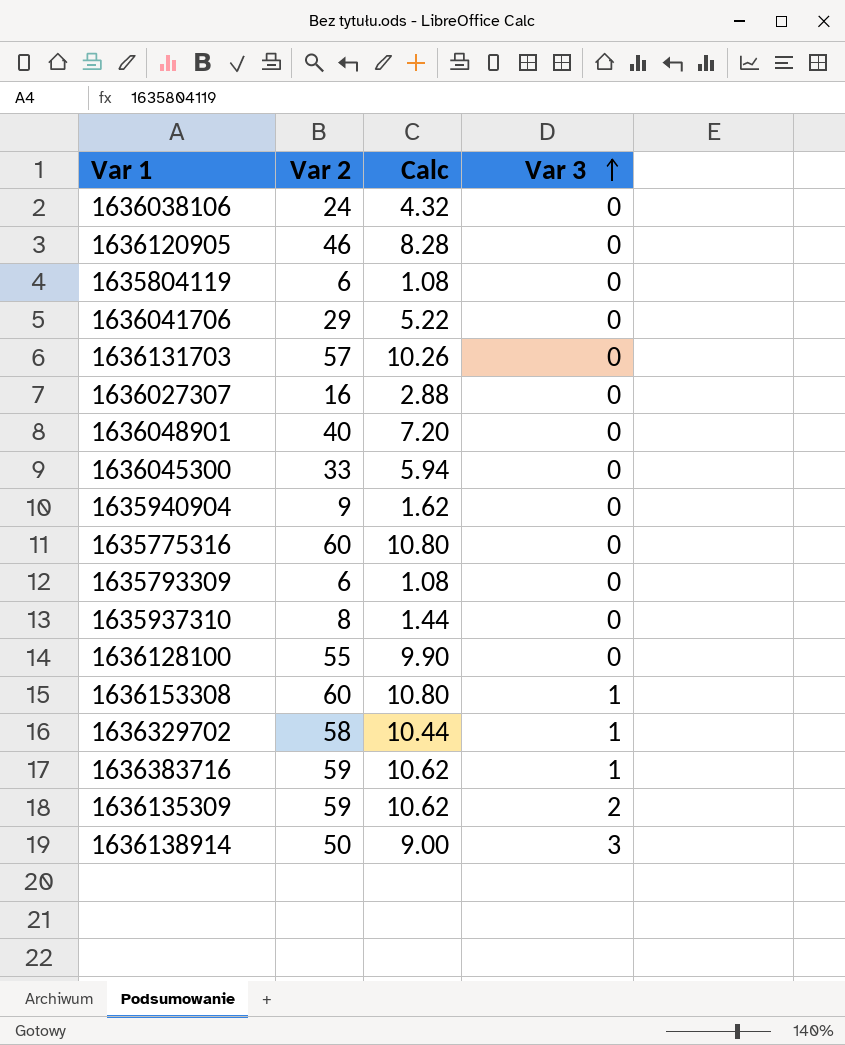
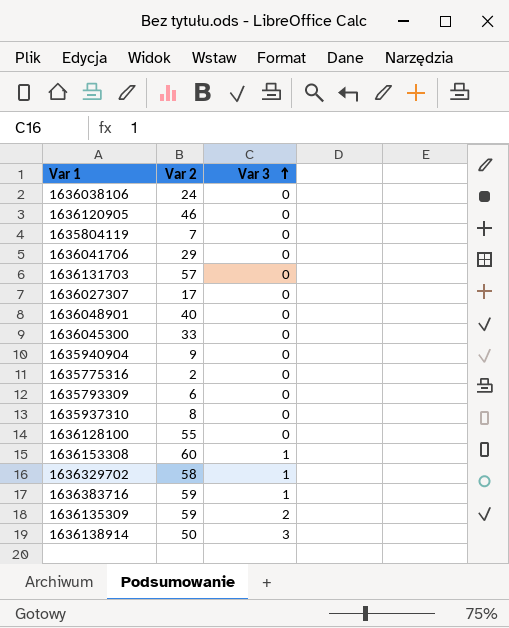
column Calc | formula: [Var 2] * 0.18 -> none
1635804119 | Var 2: 6 -> 7
1636027307 | Var 2: 16 -> 17
1635775316 | Var 2: 60 -> 2

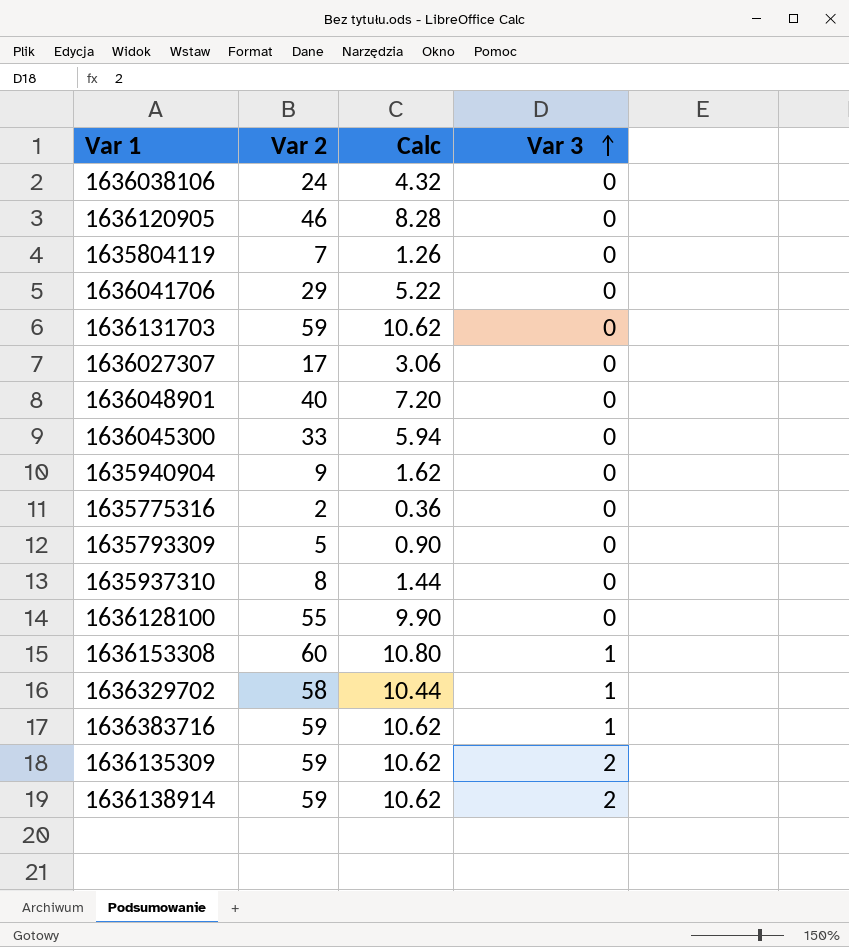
column Calc | formula: none -> [Var 2] * 0.18
1636131703 | Var 2: 57 -> 59
1635793309 | Var 2: 6 -> 5
1636138914 | Var 2: 50 -> 59
1636138914 | Var 3: 3 -> 2

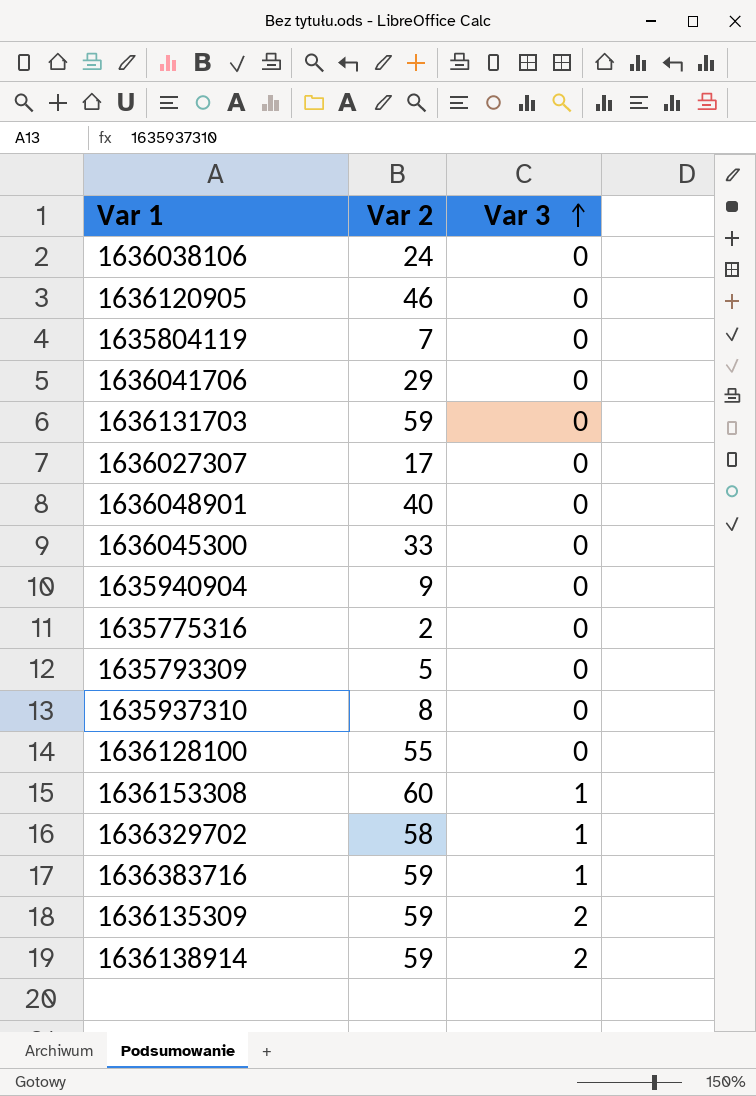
column Calc | formula: [Var 2] * 0.18 -> none

